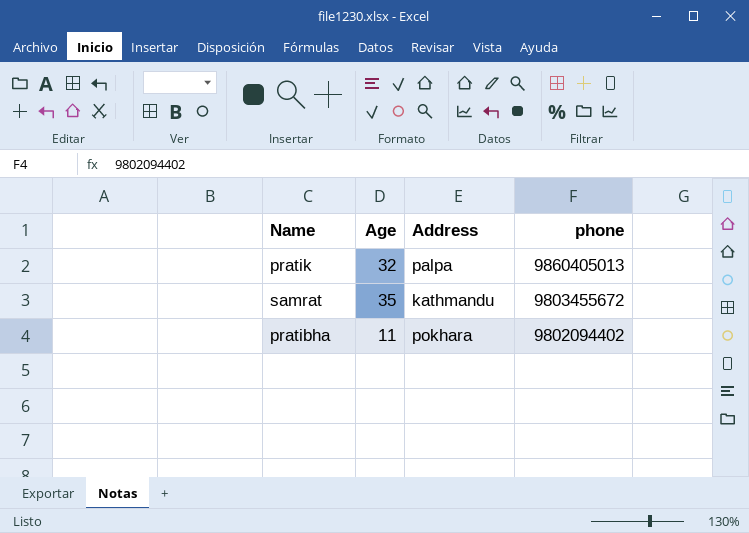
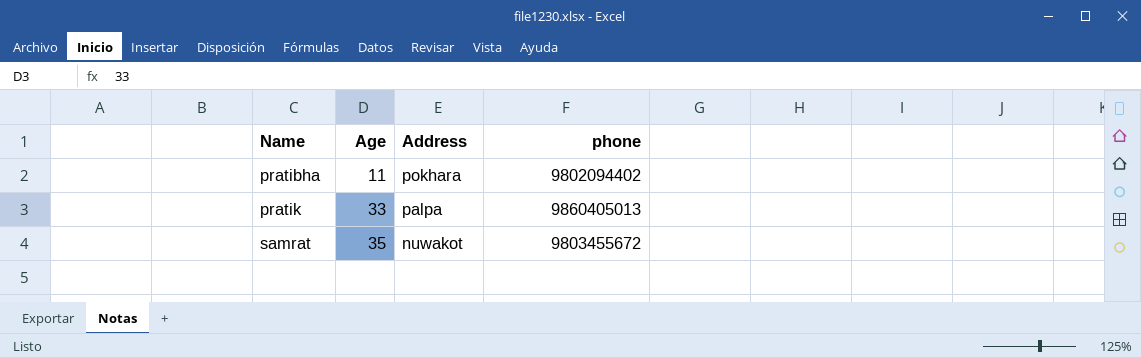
row order: phone descending -> Name ascending
pratik | Age: 32 -> 33
samrat | Address: kathmandu -> nuwakot

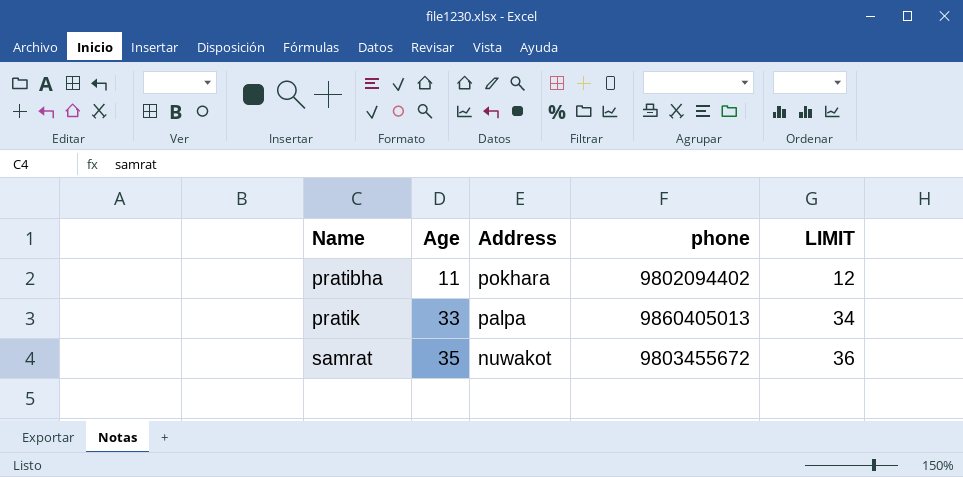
column LIMIT | formula: none -> [Age] + 1

